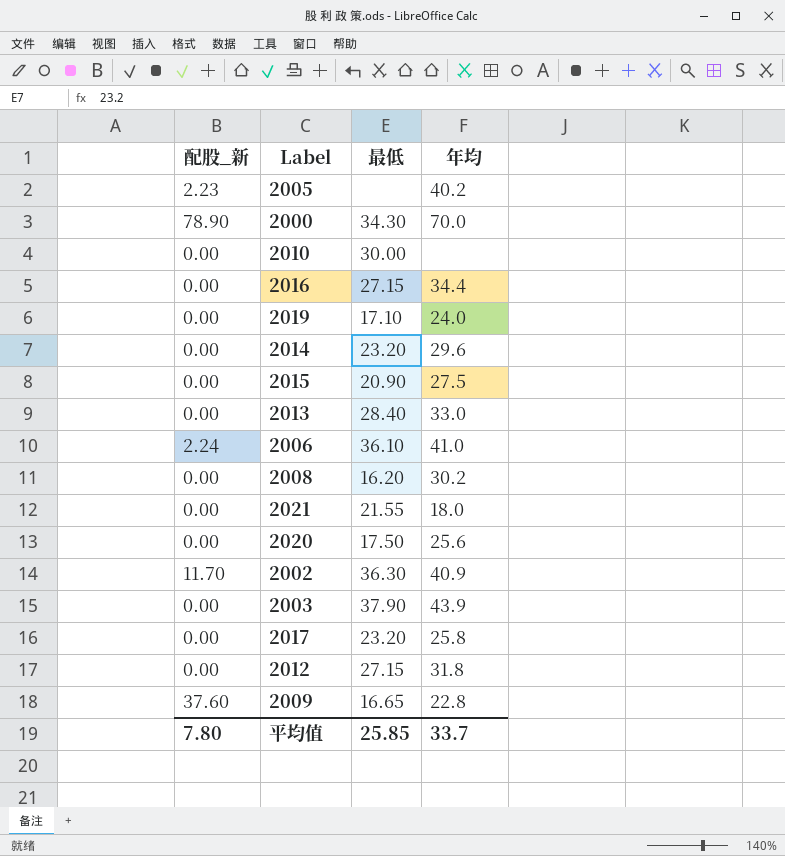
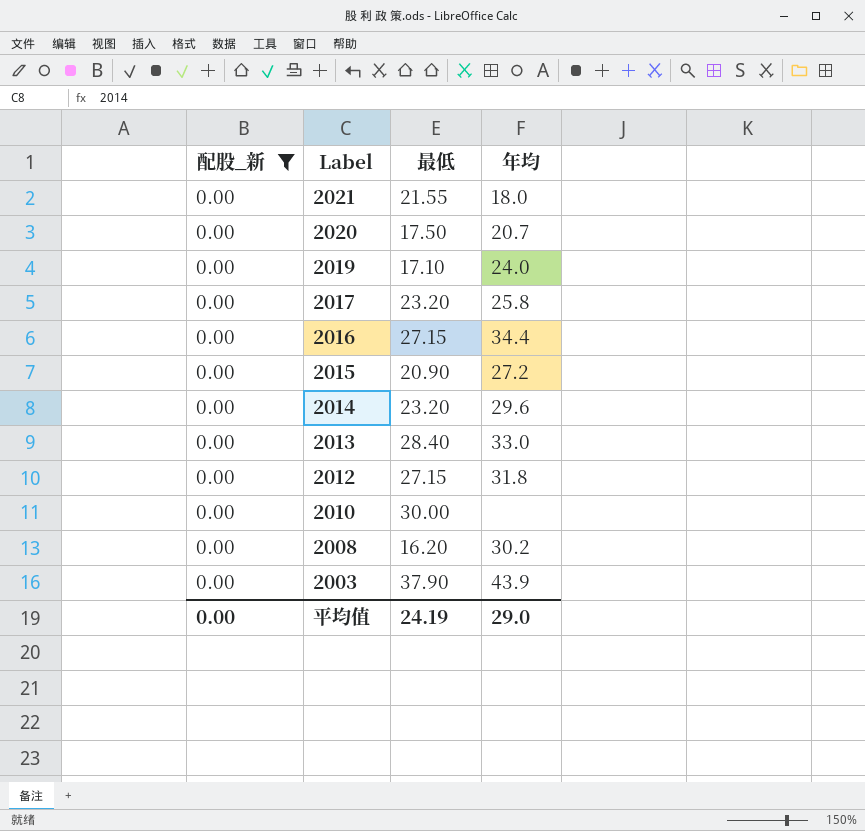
filter: none -> 配股_新 = 0.00
row order: none -> Label descending
2020 | 年均: 25.6 -> 20.7
2015 | 年均: 27.5 -> 27.2
平均值 | 配股_新: 7.80 -> 0.00
平均值 | 最低: 25.85 -> 24.19
平均值 | 年均: 33.7 -> 29.0

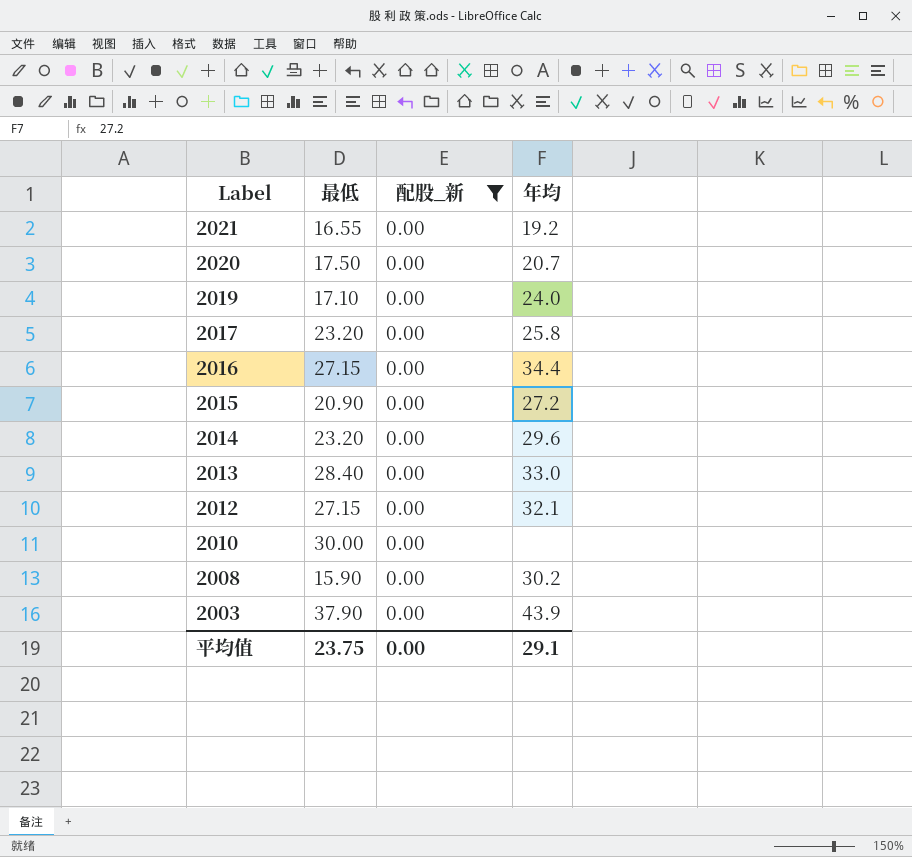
column 配股_新 | position: 1 -> 3
2021 | 最低: 21.55 -> 16.55
2021 | 年均: 18.0 -> 19.2
2012 | 年均: 31.8 -> 32.1
2008 | 最低: 16.20 -> 15.90
平均值 | 最低: 24.19 -> 23.75
平均值 | 年均: 29.0 -> 29.1

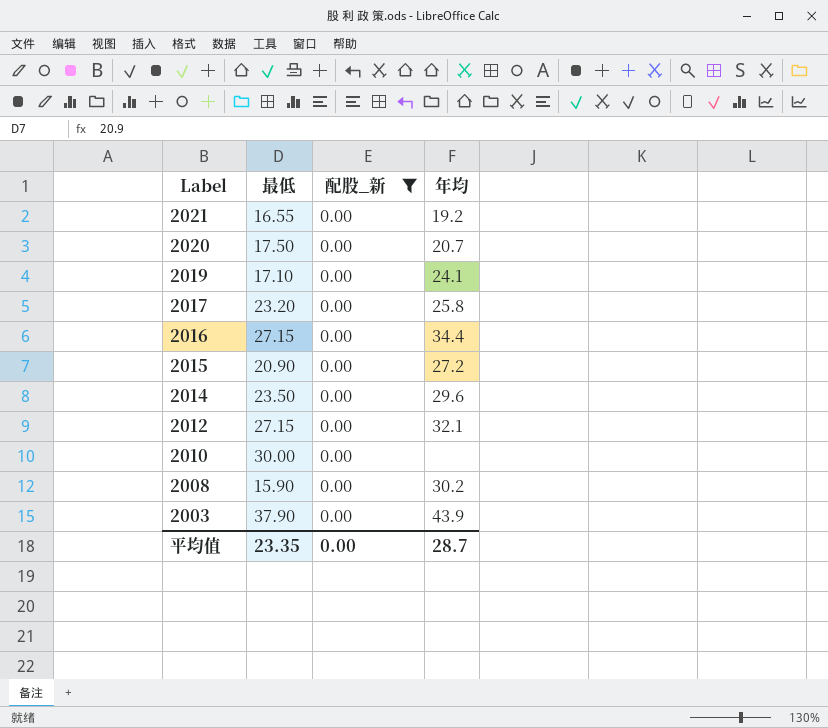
row 2013: 28.40 | 0.00 | 33.0 -> none
2019 | 年均: 24.0 -> 24.1
2014 | 最低: 23.20 -> 23.50
平均值 | 最低: 23.75 -> 23.35
平均值 | 年均: 29.1 -> 28.7

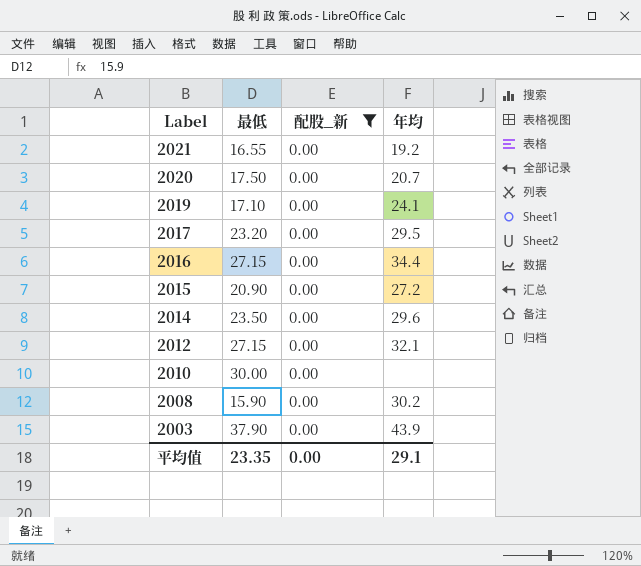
2017 | 年均: 25.8 -> 29.5
平均值 | 年均: 28.7 -> 29.1

